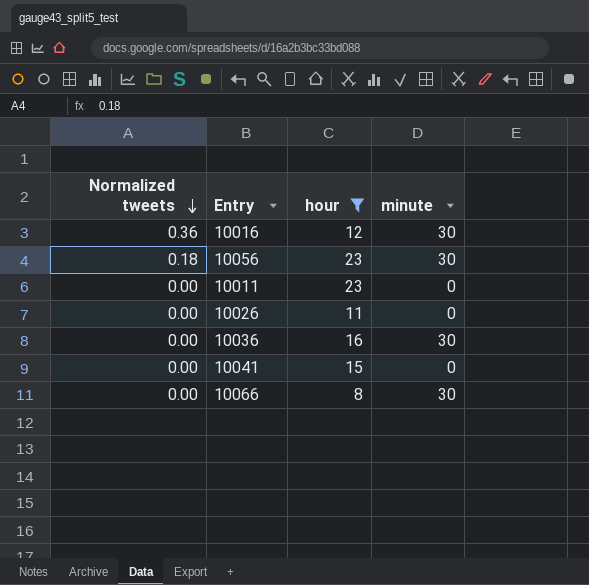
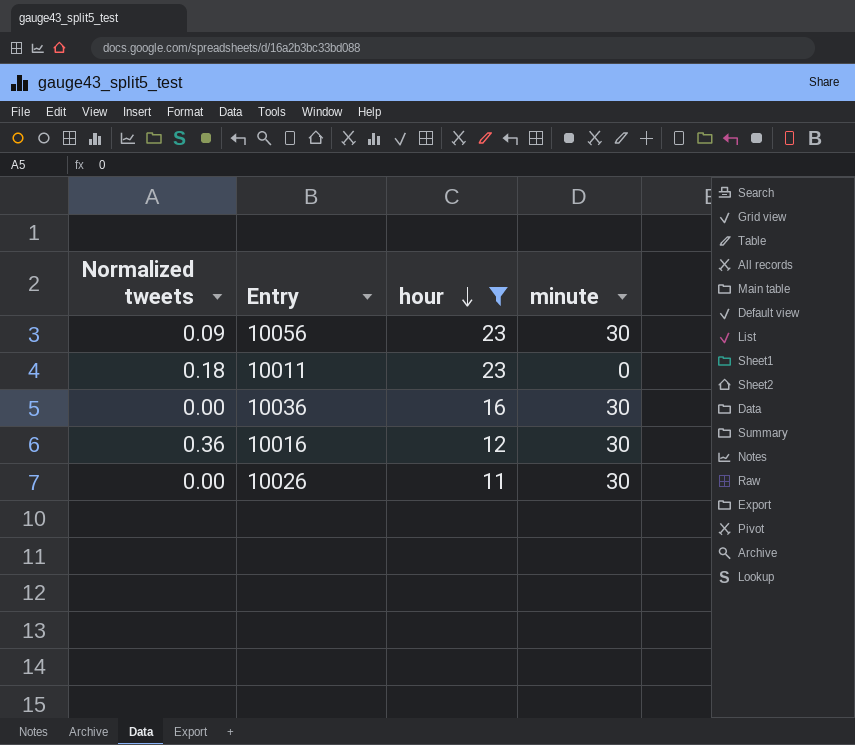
row order: Normalized tweets descending -> hour descending
row 10041: 0.00 | 15 | 0 -> none
row 10066: 0.00 | 8 | 30 -> none
10056 | Normalized tweets: 0.18 -> 0.09
10011 | Normalized tweets: 0.00 -> 0.18
10026 | minute: 0 -> 30

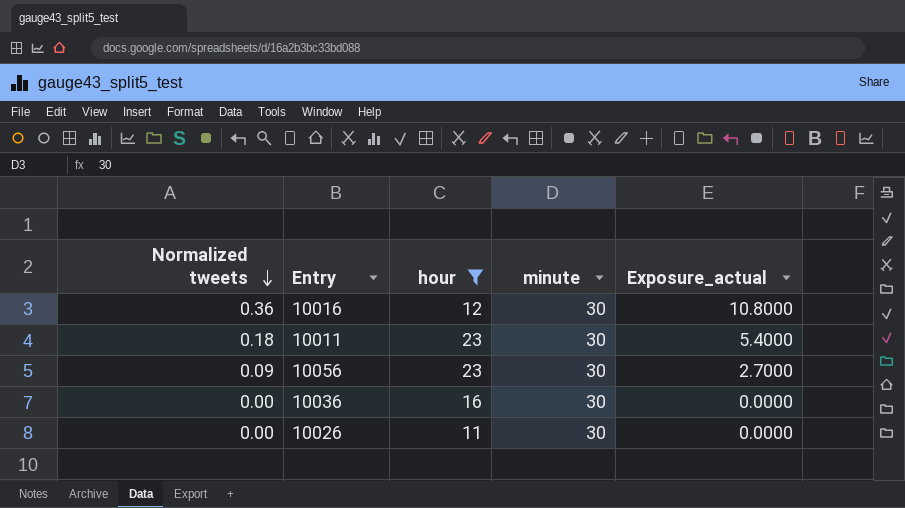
row order: hour descending -> Normalized tweets descending
column Exposure_actual | formula: none -> [Normalized tweets] * [minute]
10011 | minute: 0 -> 30

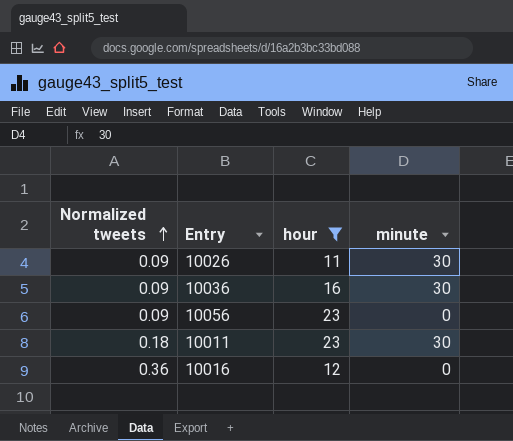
row order: Normalized tweets descending -> Normalized tweets ascending
column Exposure_actual | formula: [Normalized tweets] * [minute] -> none
10026 | Normalized tweets: 0.00 -> 0.09
10036 | Normalized tweets: 0.00 -> 0.09
10056 | minute: 30 -> 0
10016 | minute: 30 -> 0

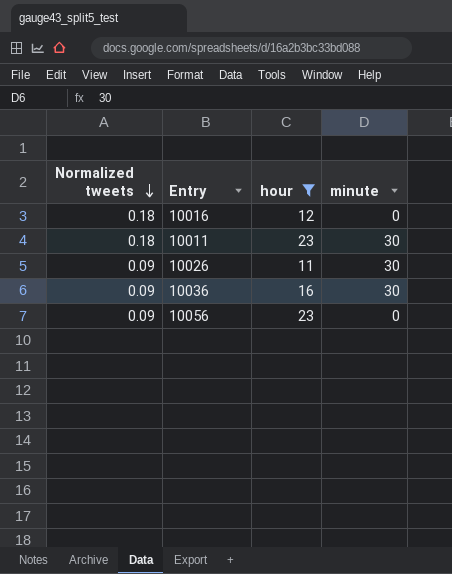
row order: Normalized tweets ascending -> Normalized tweets descending
10016 | Normalized tweets: 0.36 -> 0.18

